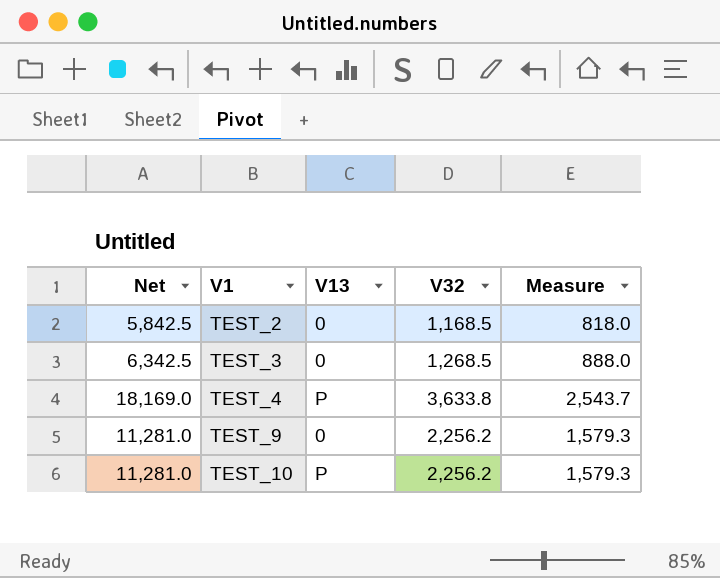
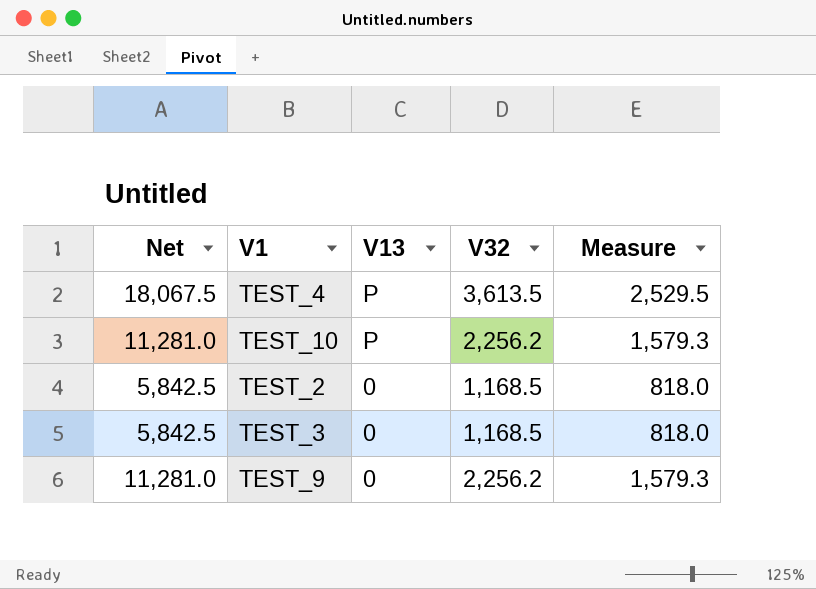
row order: V1 ascending -> V13 descending
TEST_4 | Net: 18,169.0 -> 18,067.5
TEST_4 | V32: 3,633.8 -> 3,613.5
TEST_4 | Measure: 2,543.7 -> 2,529.5
TEST_3 | Net: 6,342.5 -> 5,842.5
TEST_3 | V32: 1,268.5 -> 1,168.5
TEST_3 | Measure: 888.0 -> 818.0

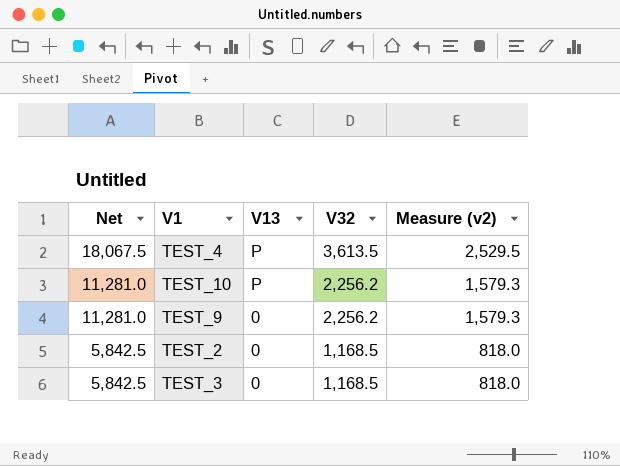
row order: V13 descending -> Net descending
column name: Measure -> Measure (v2)

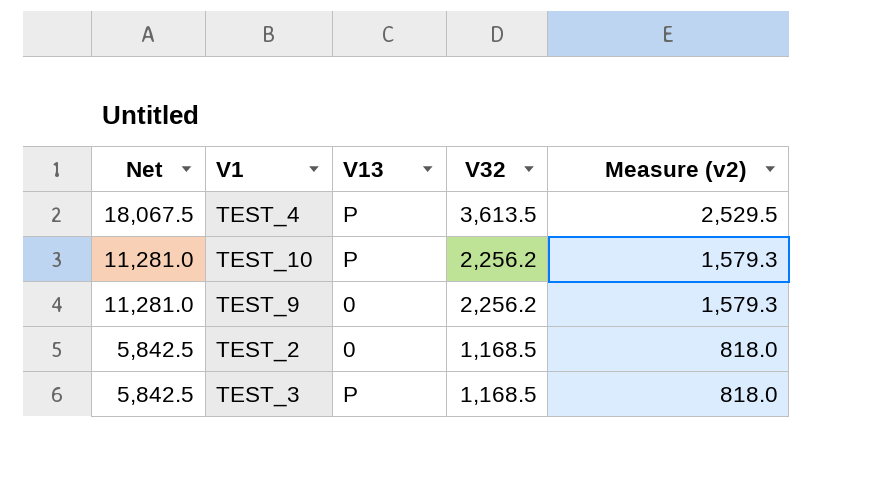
TEST_3 | V13: 0 -> P

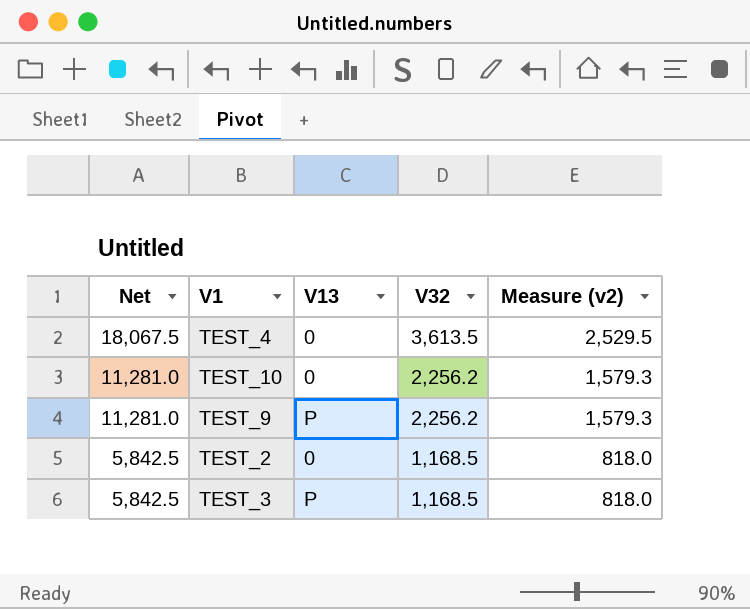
TEST_4 | V13: P -> 0
TEST_10 | V13: P -> 0
TEST_9 | V13: 0 -> P

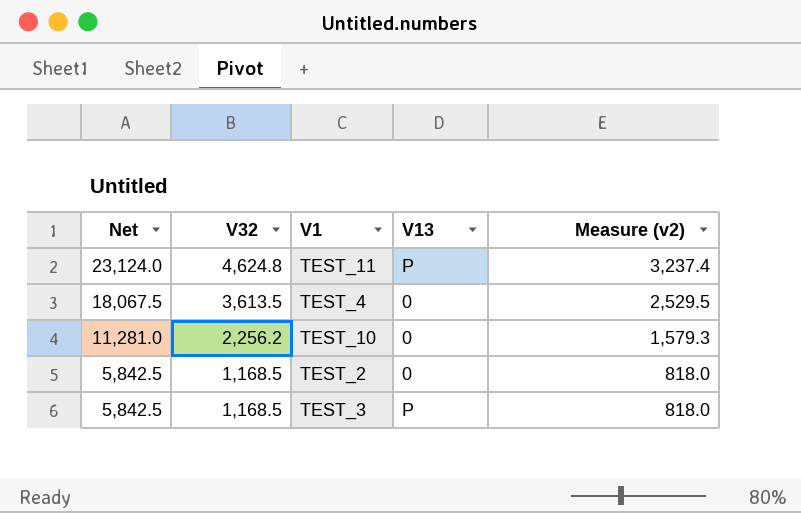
column V32 | position: 4 -> 2
row TEST_9: 11,281.0 | P | 2,256.2 | 1,579.3 -> none
row TEST_11: none -> 23,124.0 | 4,624.8 | P | 3,237.4

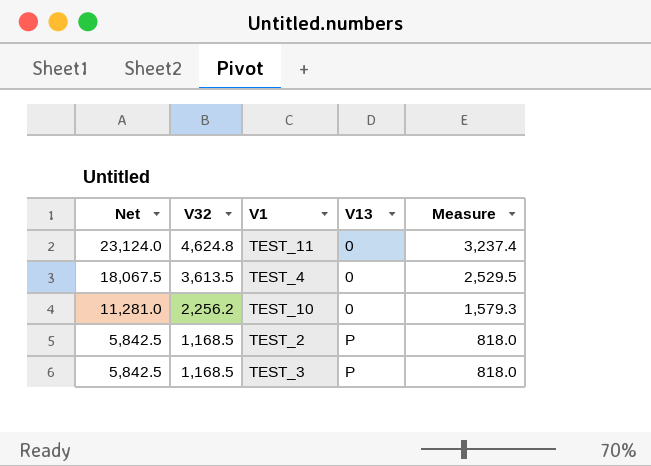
column name: Measure (v2) -> Measure
TEST_11 | V13: P -> 0
TEST_2 | V13: 0 -> P

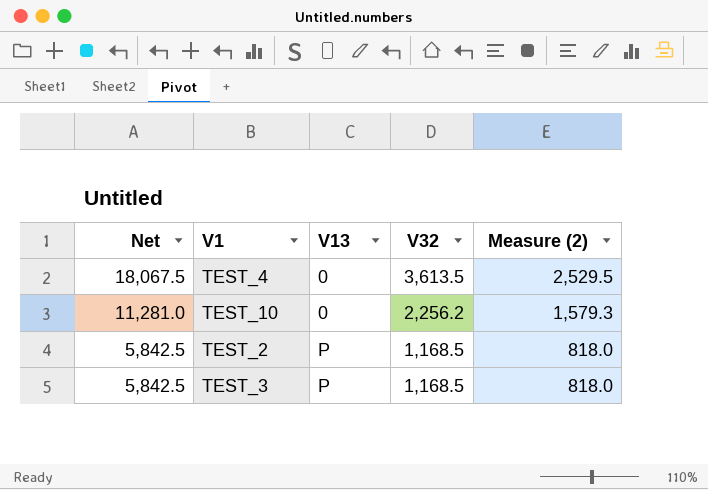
column V32 | position: 2 -> 4
column name: Measure -> Measure (2)
row TEST_11: 23,124.0 | 4,624.8 | 0 | 3,237.4 -> none

